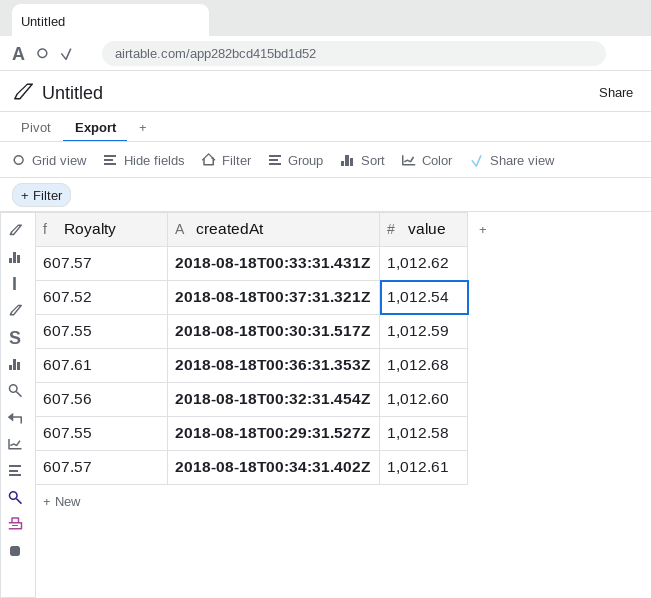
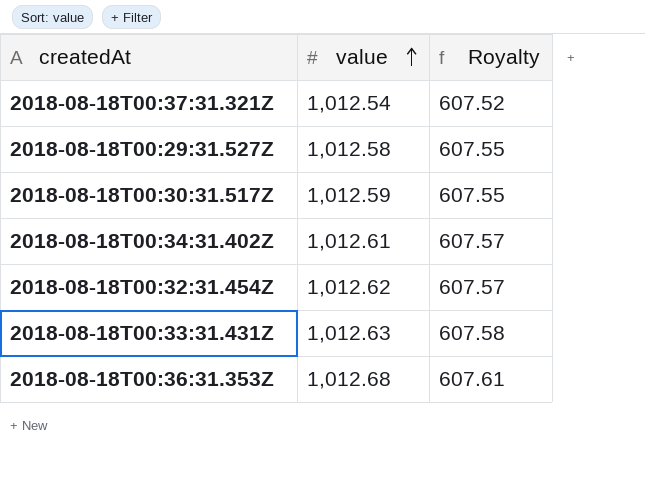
row order: none -> value ascending
column Royalty | position: 1 -> 3
2018-08-18T00:32:31.454Z | value: 1,012.60 -> 1,012.62
2018-08-18T00:32:31.454Z | Royalty: 607.56 -> 607.57
2018-08-18T00:33:31.431Z | value: 1,012.62 -> 1,012.63
2018-08-18T00:33:31.431Z | Royalty: 607.57 -> 607.58

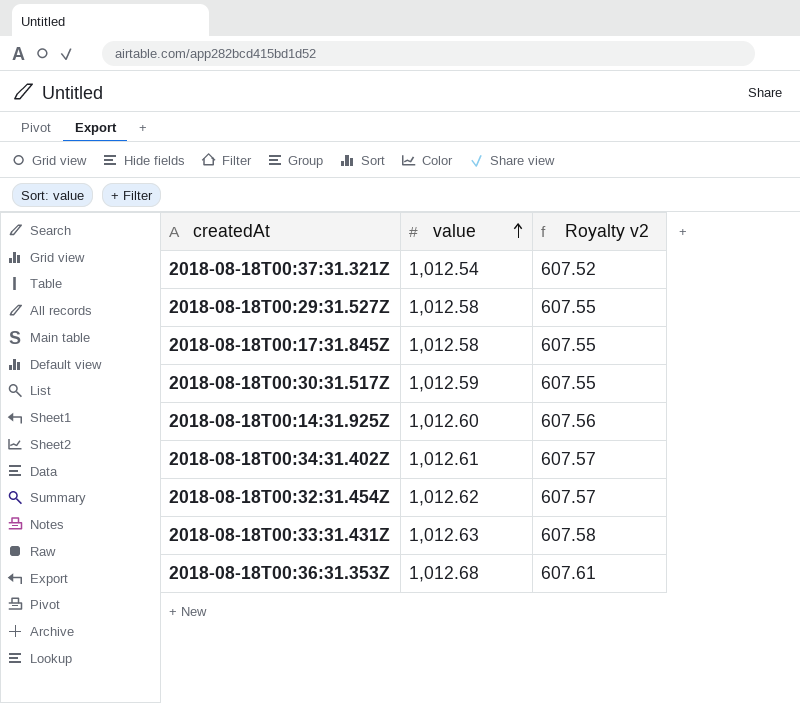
column name: Royalty -> Royalty v2
row 2018-08-18T00:17:31.845Z: none -> 1,012.58 | 607.55
row 2018-08-18T00:14:31.925Z: none -> 1,012.60 | 607.56

